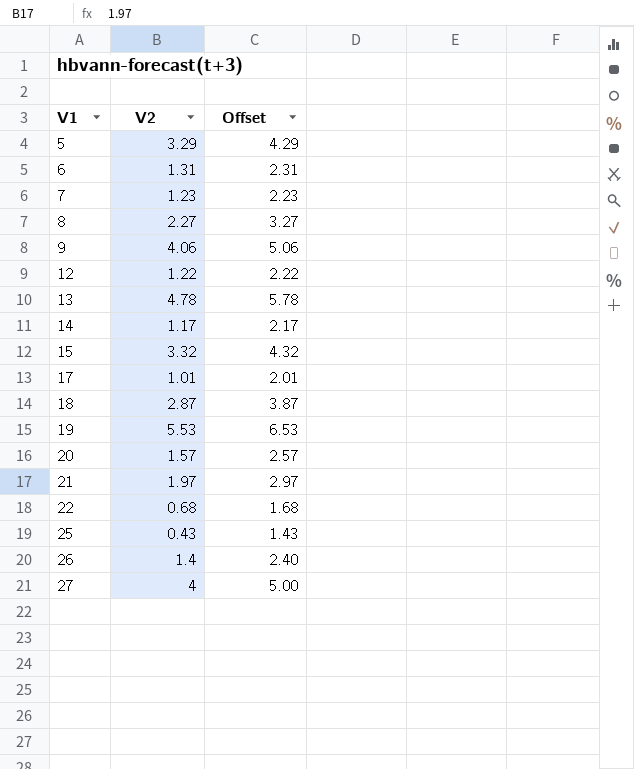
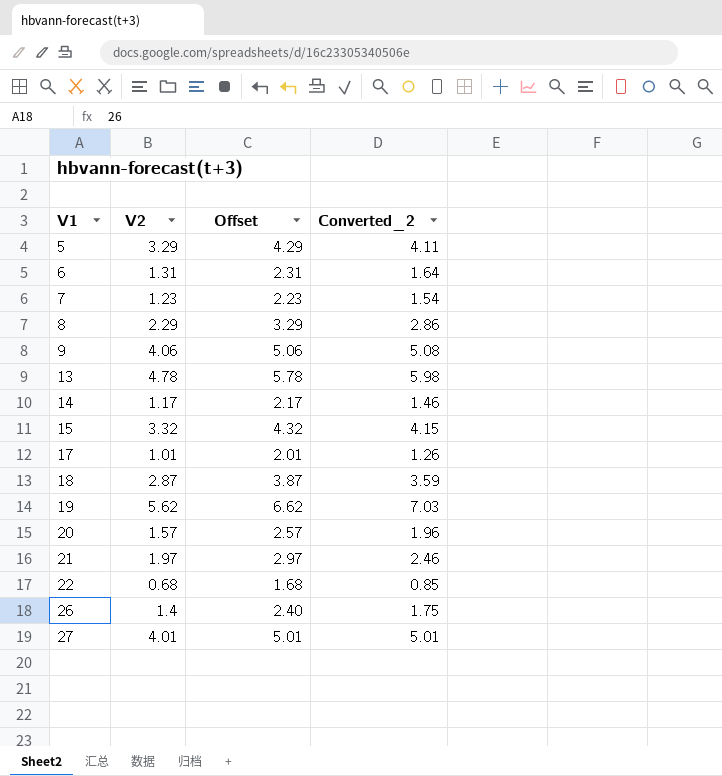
column Converted_2 | formula: none -> [V2] * 1.25
row 12: 1.22 | 2.22 -> none
row 25: 0.43 | 1.43 -> none
8 | V2: 2.27 -> 2.29
8 | Offset: 3.27 -> 3.29
19 | V2: 5.53 -> 5.62
19 | Offset: 6.53 -> 6.62
27 | V2: 4 -> 4.01
27 | Offset: 5.00 -> 5.01

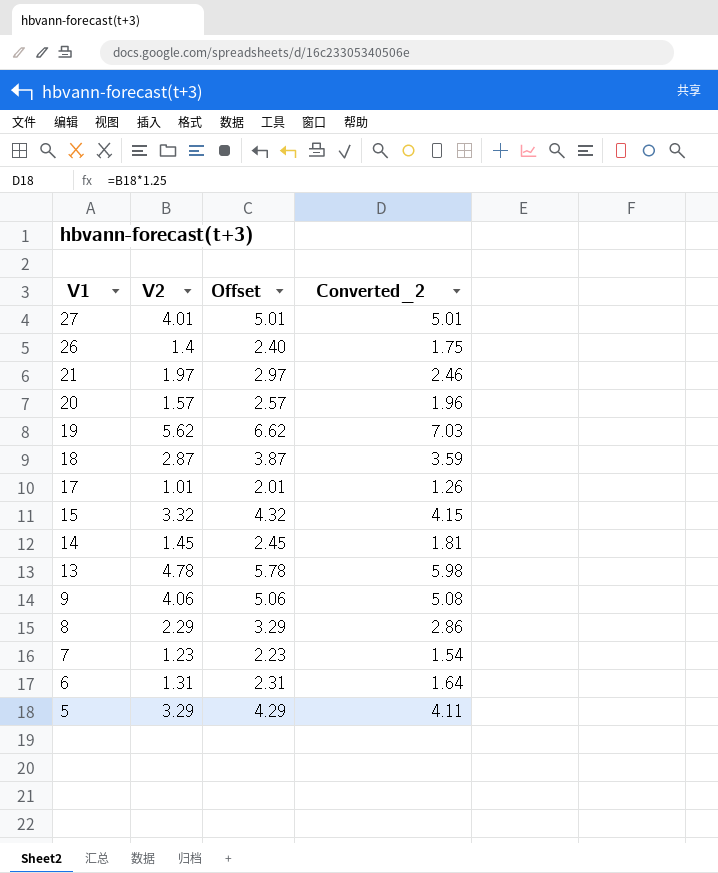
row order: V1 ascending -> V1 descending
row 22: 0.68 | 1.68 | 0.85 -> none
14 | V2: 1.17 -> 1.45
14 | Offset: 2.17 -> 2.45
14 | Converted_2: 1.46 -> 1.81

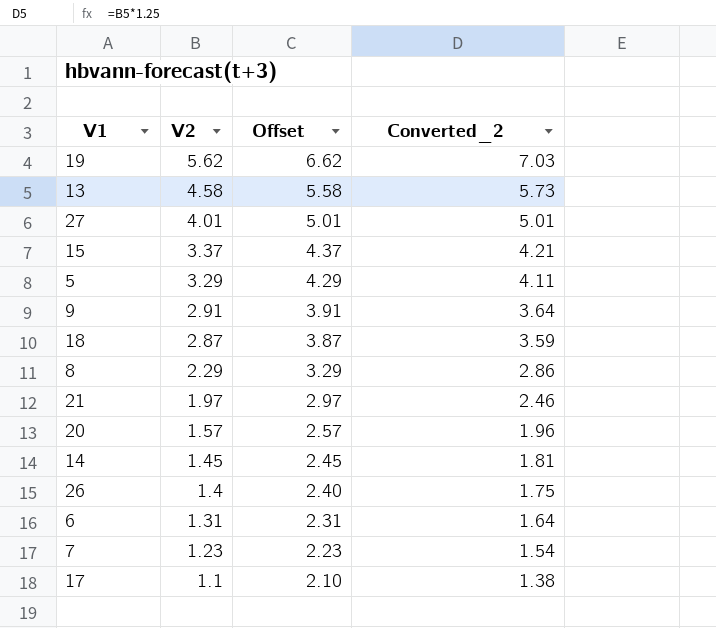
row order: V1 descending -> V2 descending
13 | V2: 4.78 -> 4.58
13 | Offset: 5.78 -> 5.58
13 | Converted_2: 5.98 -> 5.73
15 | V2: 3.32 -> 3.37
15 | Offset: 4.32 -> 4.37
15 | Converted_2: 4.15 -> 4.21
9 | V2: 4.06 -> 2.91
9 | Offset: 5.06 -> 3.91
9 | Converted_2: 5.08 -> 3.64
17 | V2: 1.01 -> 1.1
17 | Offset: 2.01 -> 2.10
17 | Converted_2: 1.26 -> 1.38

